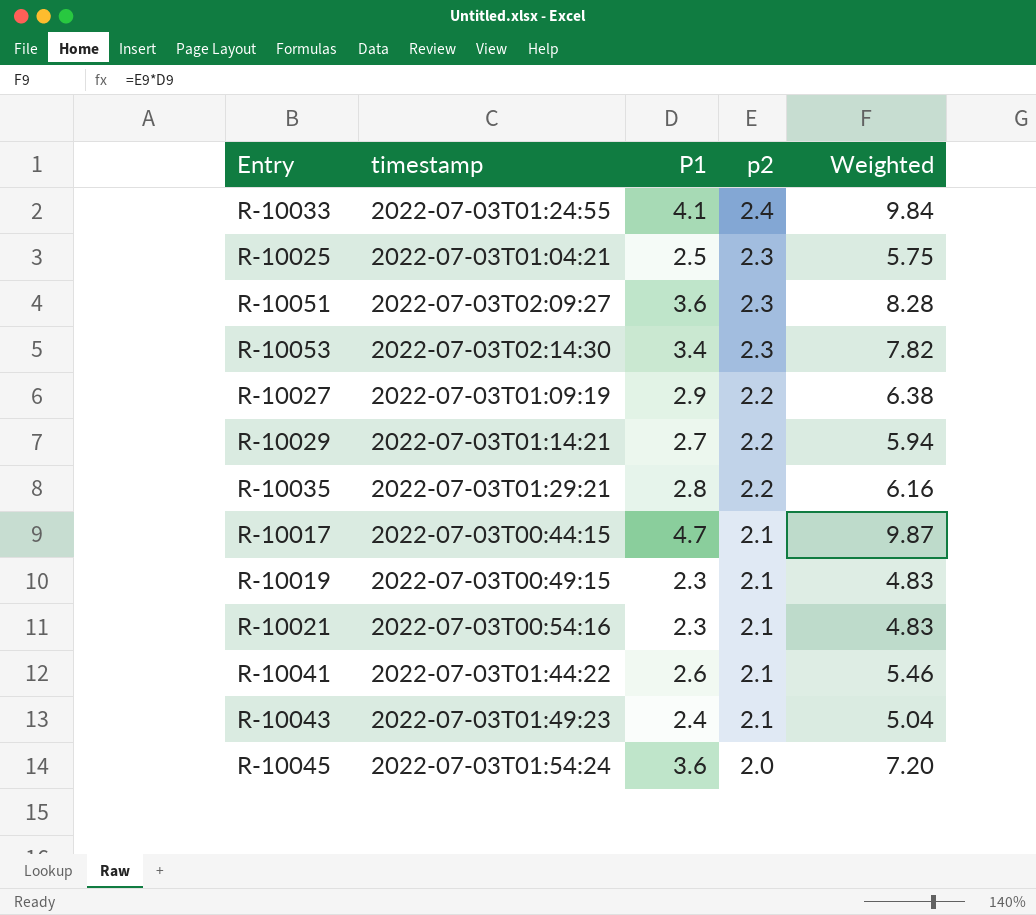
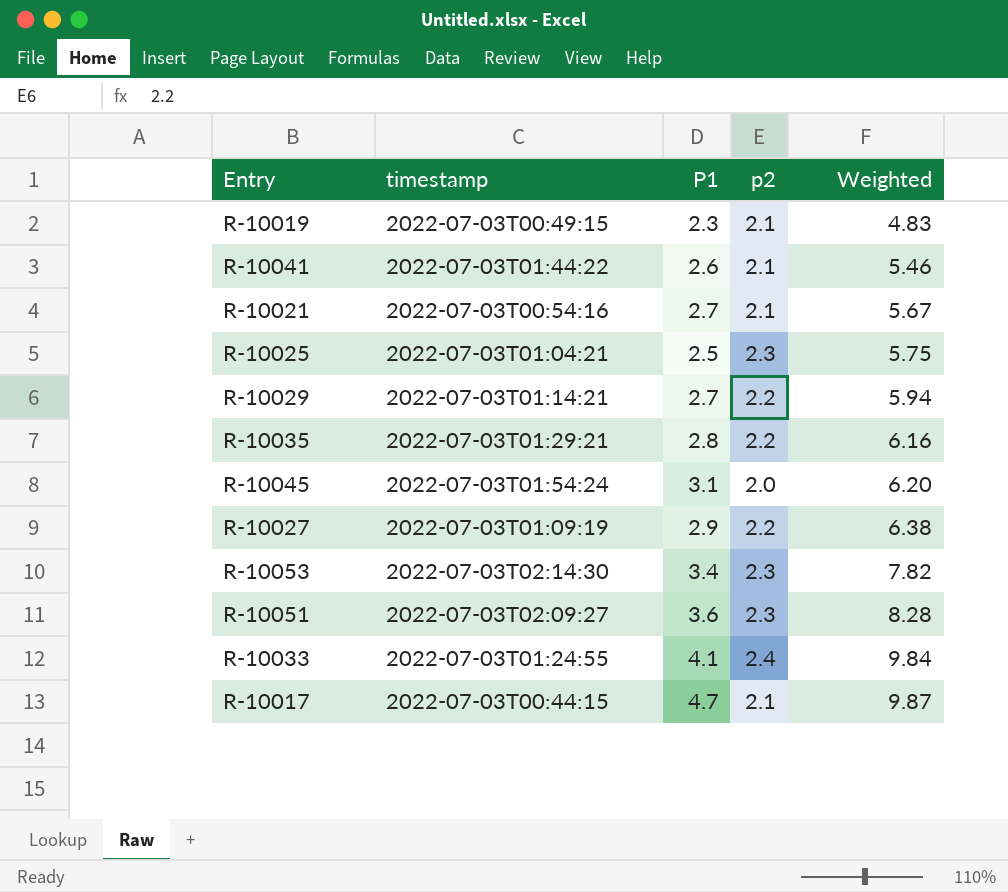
row order: p2 descending -> Weighted ascending
row R-10043: 2022-07-03T01:49:23 | 2.4 | 2.1 | 5.04 -> none
R-10021 | P1: 2.3 -> 2.7
R-10021 | Weighted: 4.83 -> 5.67
R-10045 | P1: 3.6 -> 3.1
R-10045 | Weighted: 7.20 -> 6.20

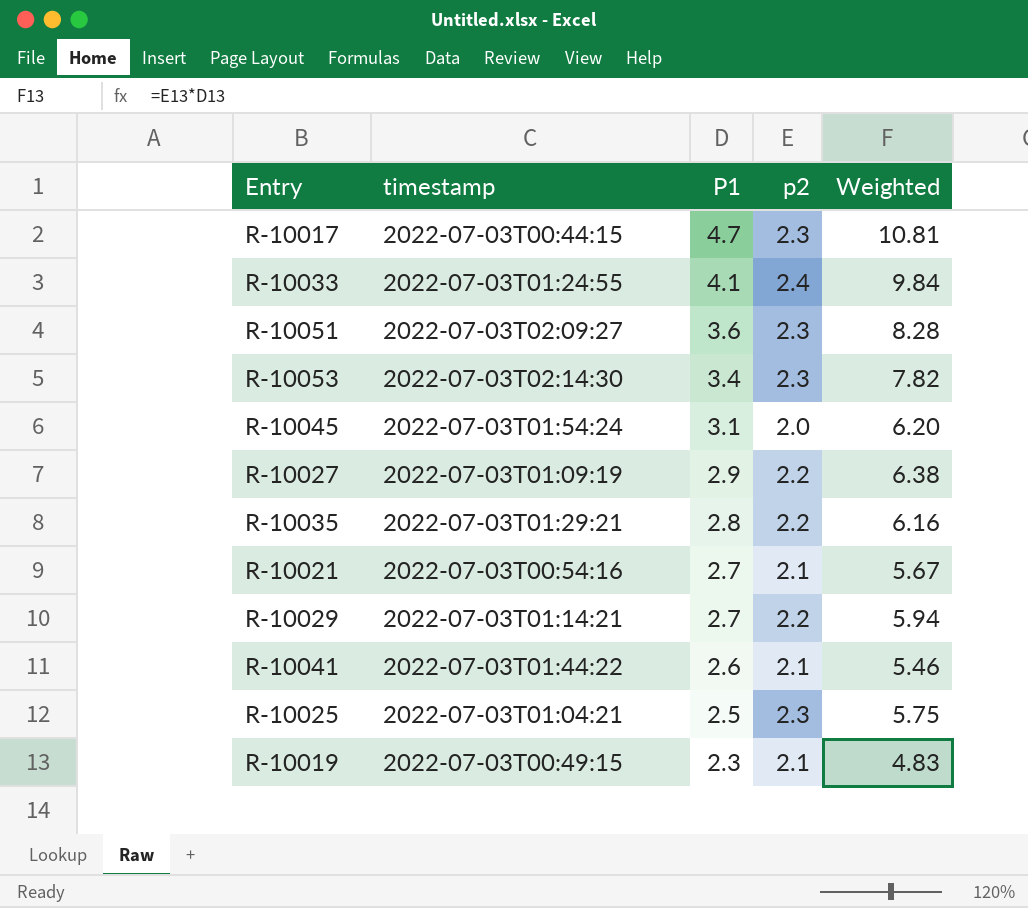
row order: Weighted ascending -> P1 descending
R-10017 | p2: 2.1 -> 2.3
R-10017 | Weighted: 9.87 -> 10.81

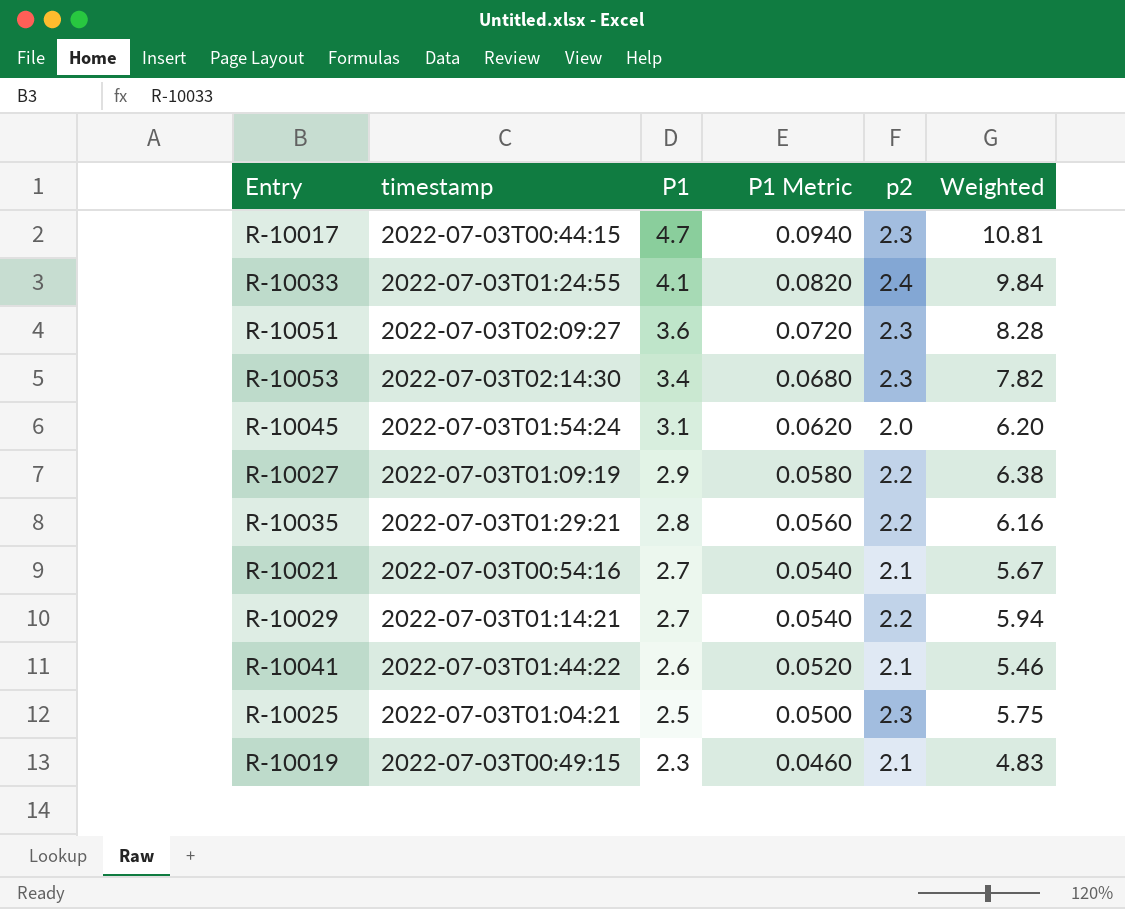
column P1 Metric | formula: none -> [P1] * 0.02

